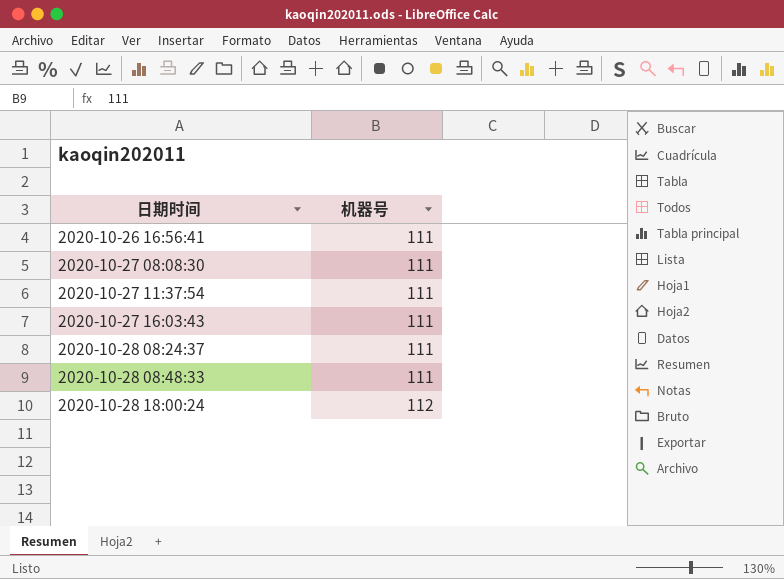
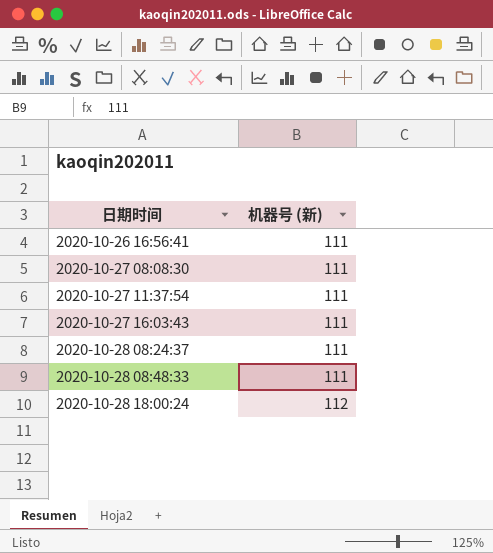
column name: 机器号 -> 机器号 (新)

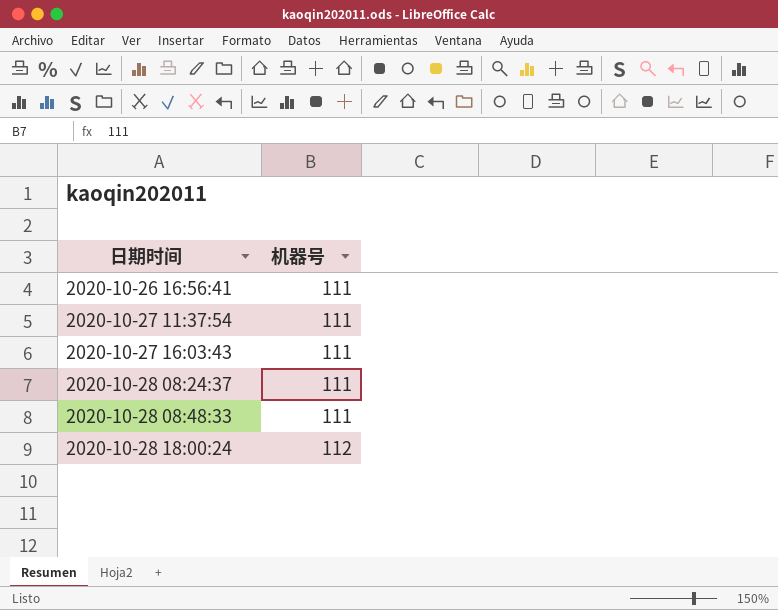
column name: 机器号 (新) -> 机器号
row 2020-10-27 08:08:30: 111 -> none

